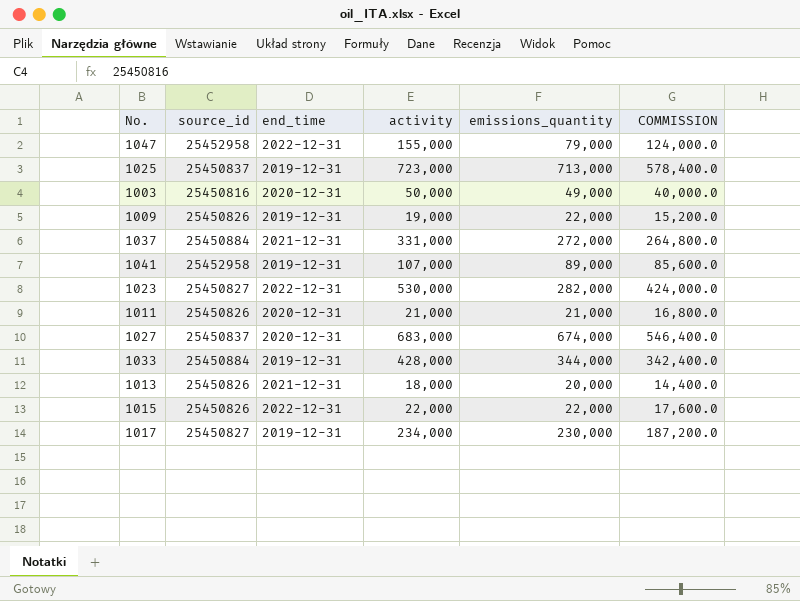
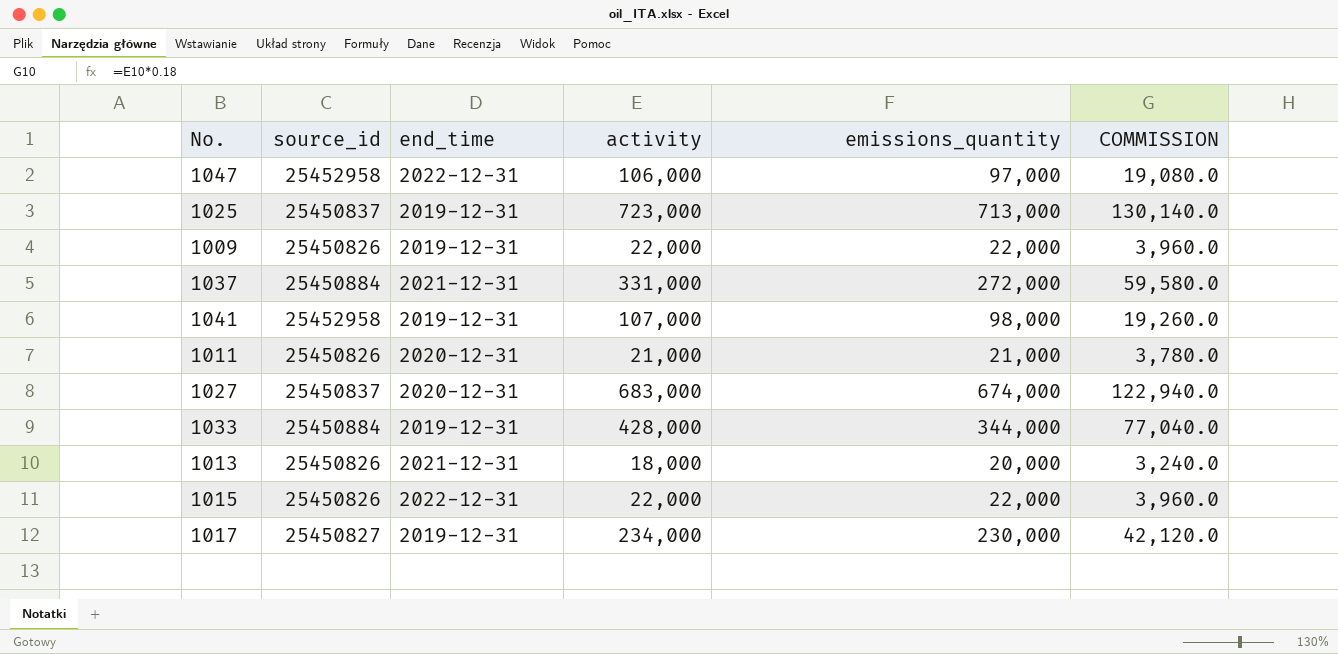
column COMMISSION | formula: [activity] * 0.8 -> [activity] * 0.18
row 1003: 25450816 | 2020-12-31 | 50,000 | 49,000 | 40,000.0 -> none
row 1023: 25450827 | 2022-12-31 | 530,000 | 282,000 | 424,000.0 -> none
1047 | activity: 155,000 -> 106,000
1047 | emissions_quantity: 79,000 -> 97,000
1009 | activity: 19,000 -> 22,000
1041 | emissions_quantity: 89,000 -> 98,000

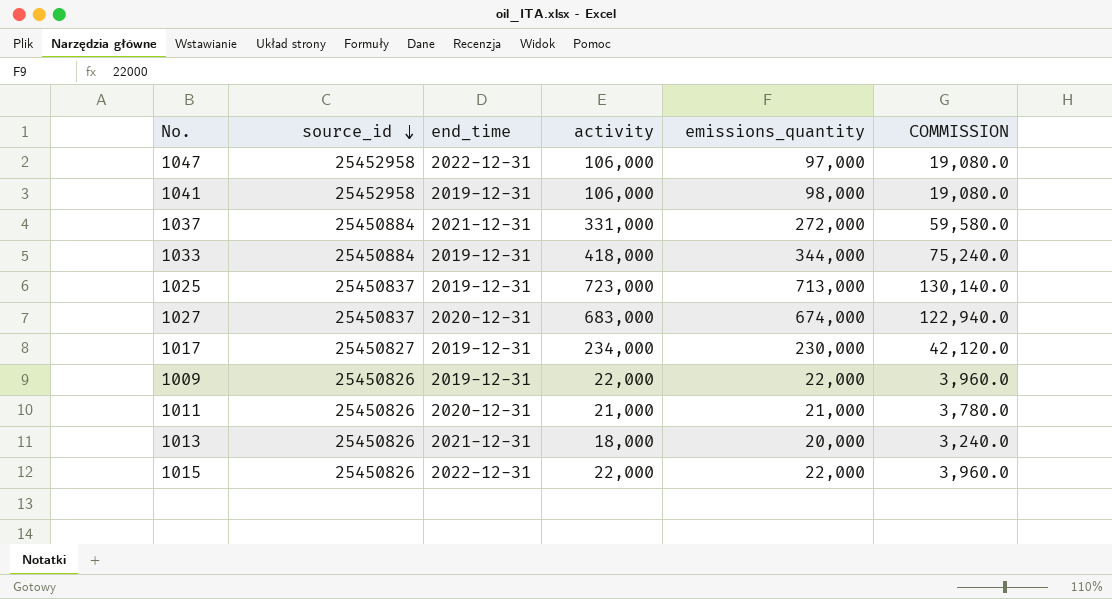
row order: none -> source_id descending
1041 | activity: 107,000 -> 106,000
1041 | COMMISSION: 19,260.0 -> 19,080.0
1033 | activity: 428,000 -> 418,000
1033 | COMMISSION: 77,040.0 -> 75,240.0

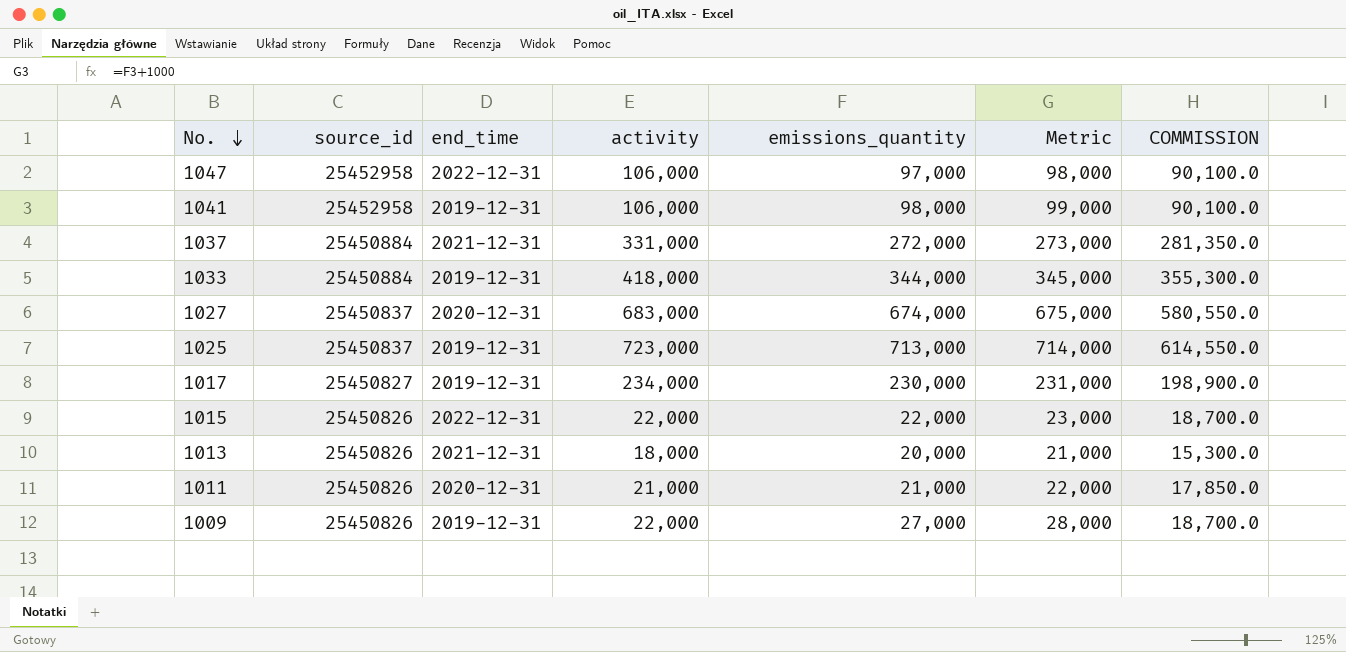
row order: source_id descending -> No. descending
column Metric | formula: none -> [emissions_quantity] + 1000
column COMMISSION | formula: [activity] * 0.18 -> [activity] * 0.85
1009 | emissions_quantity: 22,000 -> 27,000

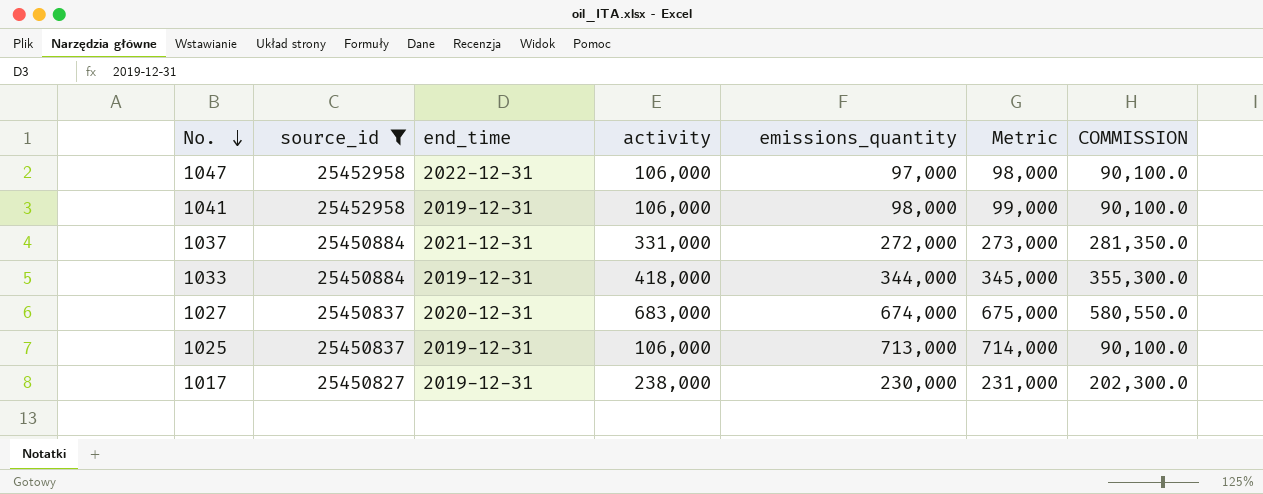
filter: none -> source_id != 25450826
1025 | activity: 723,000 -> 106,000
1025 | COMMISSION: 614,550.0 -> 90,100.0
1017 | activity: 234,000 -> 238,000
1017 | COMMISSION: 198,900.0 -> 202,300.0

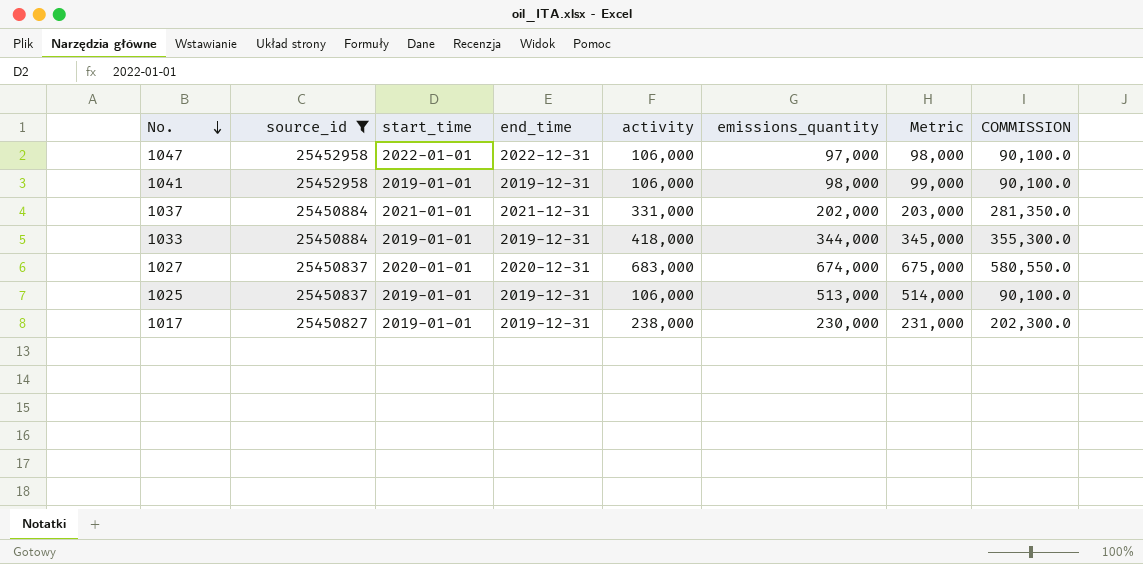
column start_time | position: none -> 3
1037 | emissions_quantity: 272,000 -> 202,000
1037 | Metric: 273,000 -> 203,000
1025 | emissions_quantity: 713,000 -> 513,000
1025 | Metric: 714,000 -> 514,000

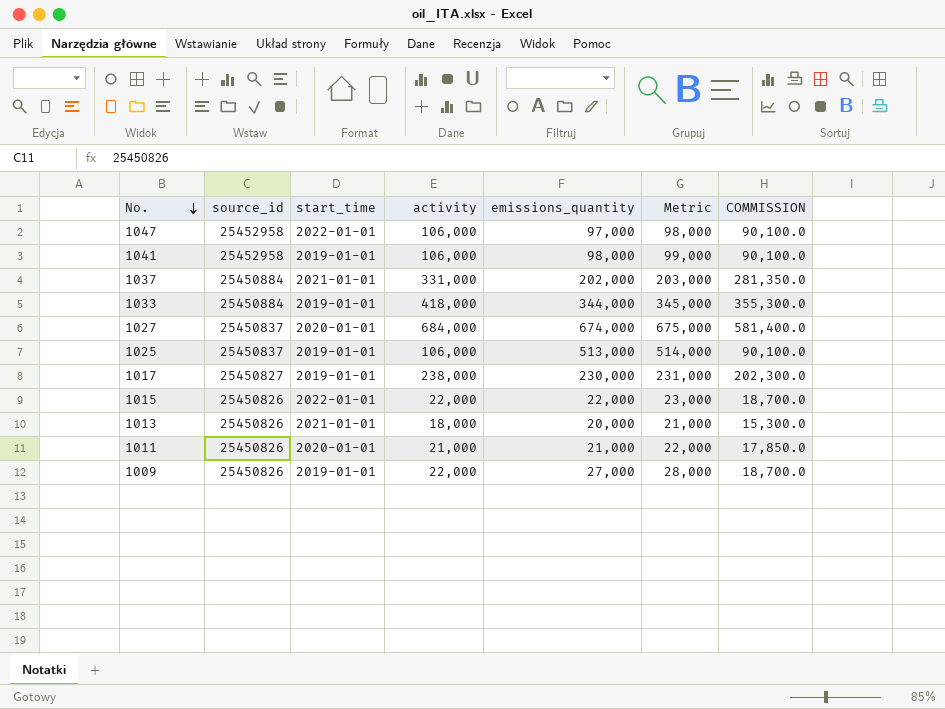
filter: source_id != 25450826 -> none
column end_time | position: 4 -> none
1027 | activity: 683,000 -> 684,000
1027 | COMMISSION: 580,550.0 -> 581,400.0

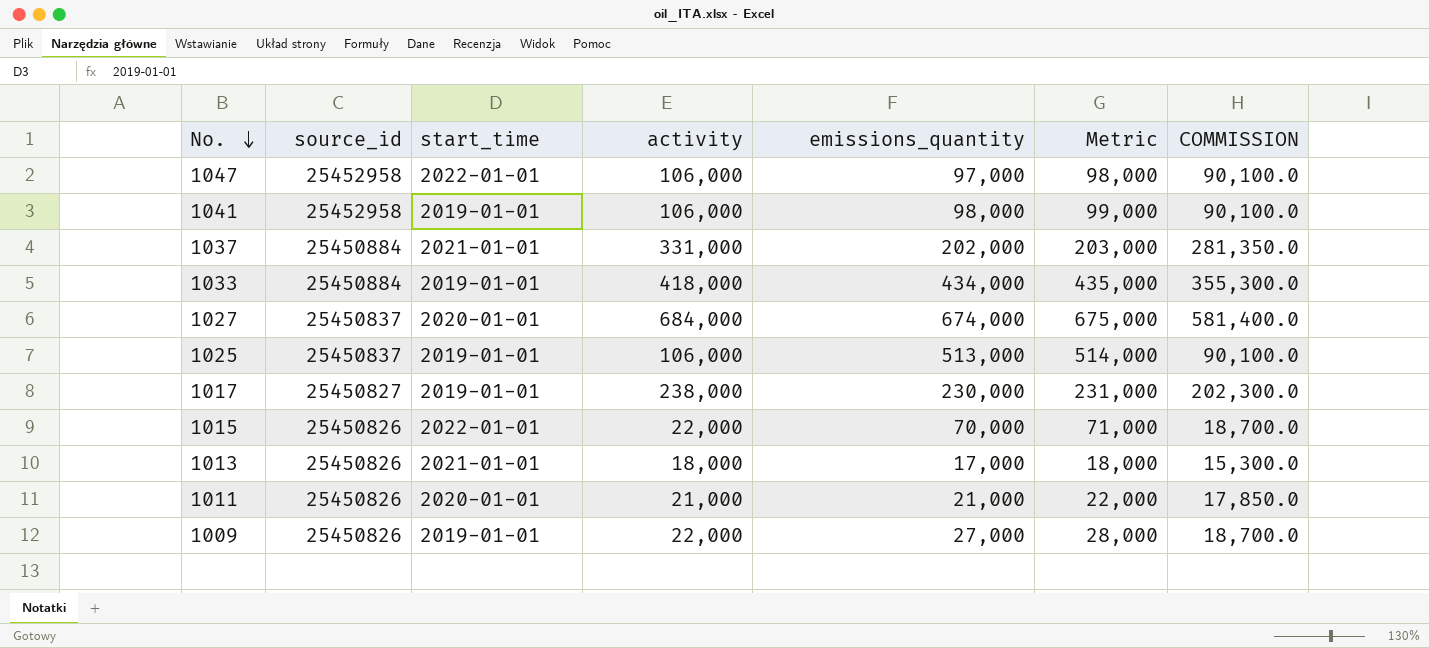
1033 | emissions_quantity: 344,000 -> 434,000
1033 | Metric: 345,000 -> 435,000
1015 | emissions_quantity: 22,000 -> 70,000
1015 | Metric: 23,000 -> 71,000
1013 | emissions_quantity: 20,000 -> 17,000
1013 | Metric: 21,000 -> 18,000

